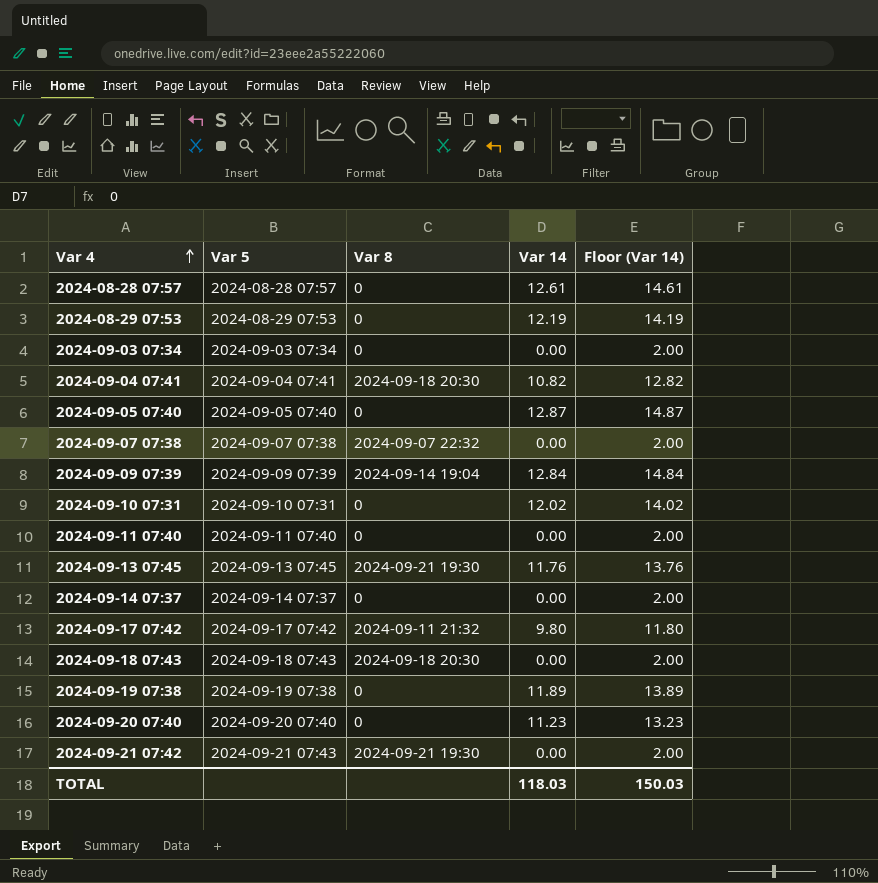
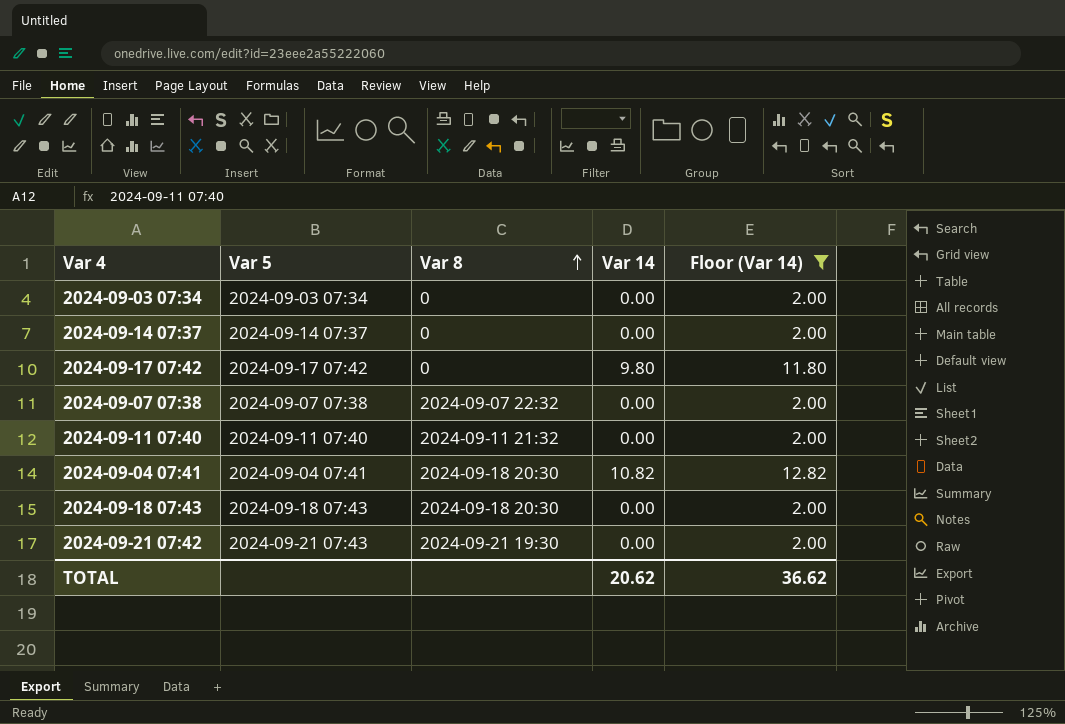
filter: none -> Floor (Var 14) <= 12.82
row order: Var 4 ascending -> Var 8 ascending
2024-09-17 07:42 | Var 8: 2024-09-11 21:32 -> 0
2024-09-11 07:40 | Var 8: 0 -> 2024-09-11 21:32
TOTAL | Var 14: 118.03 -> 20.62
TOTAL | Floor (Var 14): 150.03 -> 36.62

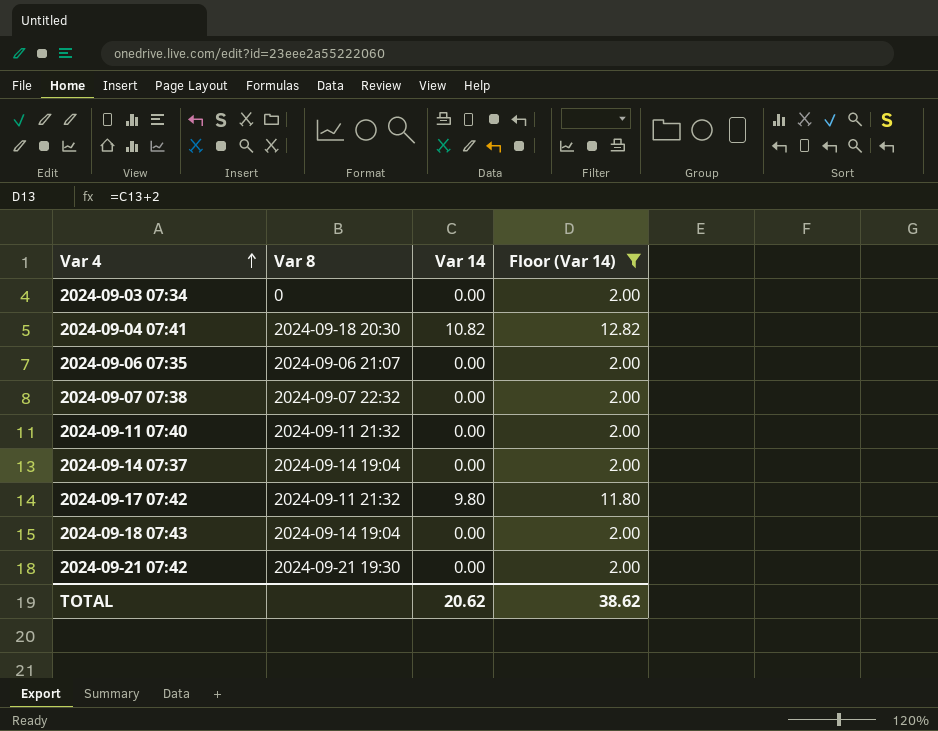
row order: Var 8 ascending -> Var 4 ascending
column Var 5 | position: 2 -> none
row 2024-09-06 07:35: none -> 2024-09-06 21:07 | 0.00 | 2.00
2024-09-14 07:37 | Var 8: 0 -> 2024-09-14 19:04
2024-09-17 07:42 | Var 8: 0 -> 2024-09-11 21:32
2024-09-18 07:43 | Var 8: 2024-09-18 20:30 -> 2024-09-14 19:04
TOTAL | Floor (Var 14): 36.62 -> 38.62

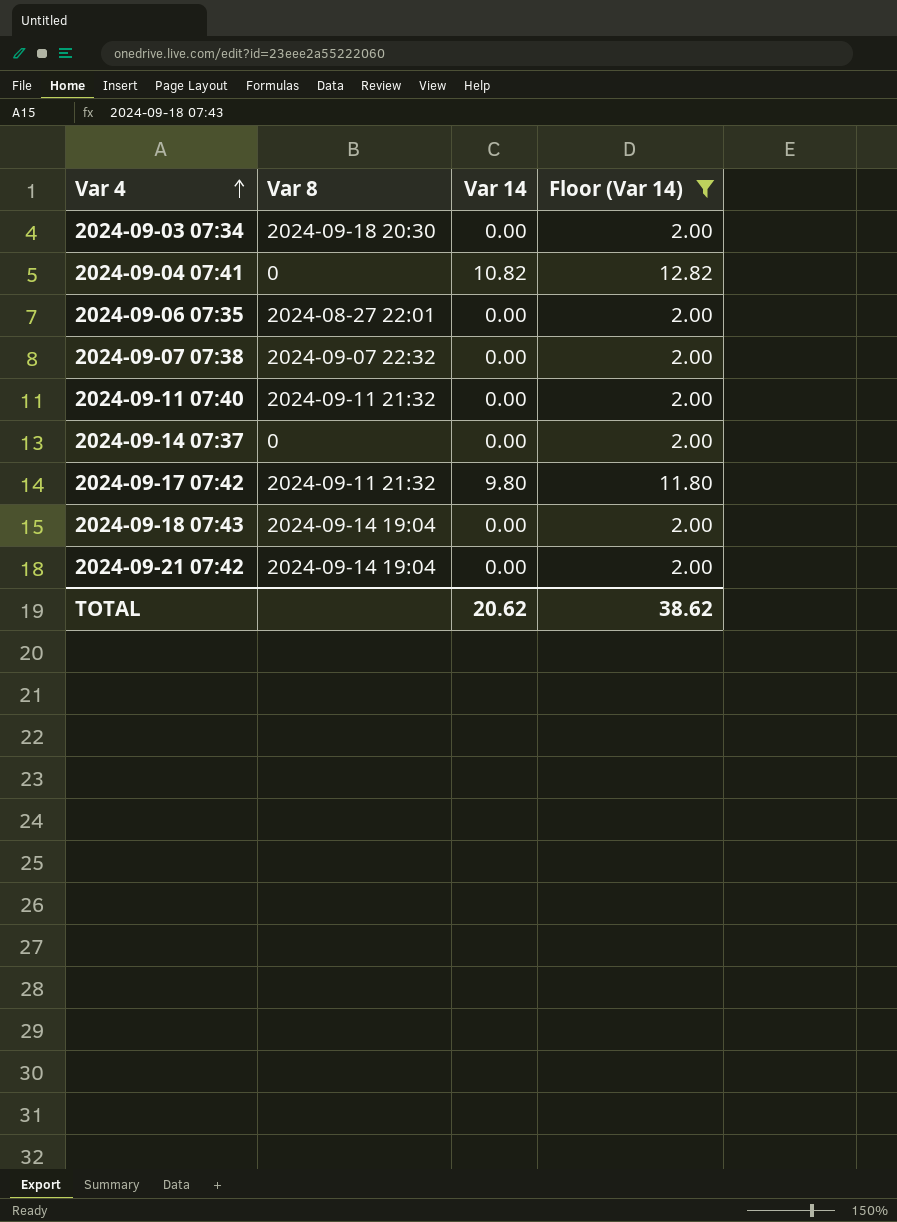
2024-09-03 07:34 | Var 8: 0 -> 2024-09-18 20:30
2024-09-04 07:41 | Var 8: 2024-09-18 20:30 -> 0
2024-09-06 07:35 | Var 8: 2024-09-06 21:07 -> 2024-08-27 22:01
2024-09-14 07:37 | Var 8: 2024-09-14 19:04 -> 0
2024-09-21 07:42 | Var 8: 2024-09-21 19:30 -> 2024-09-14 19:04

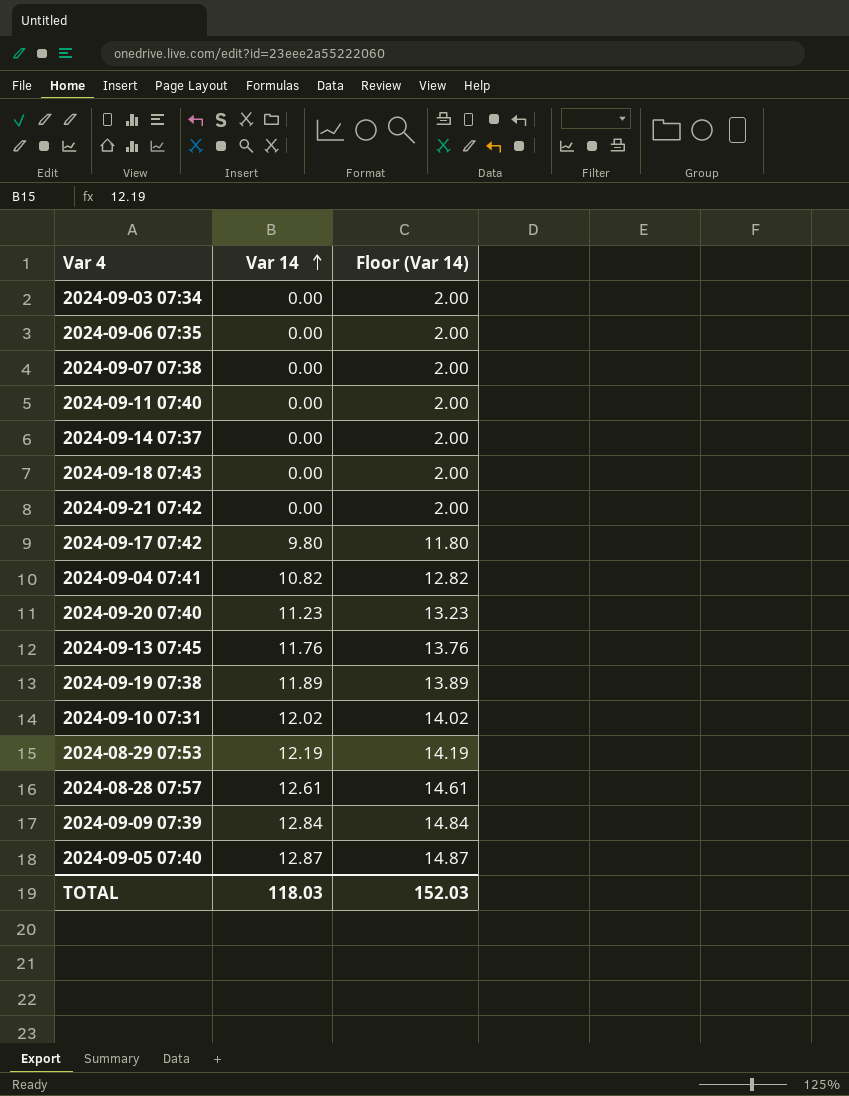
filter: Floor (Var 14) <= 12.82 -> none
row order: Var 4 ascending -> Var 14 ascending
column Var 8 | position: 2 -> none
TOTAL | Var 14: 20.62 -> 118.03
TOTAL | Floor (Var 14): 38.62 -> 152.03

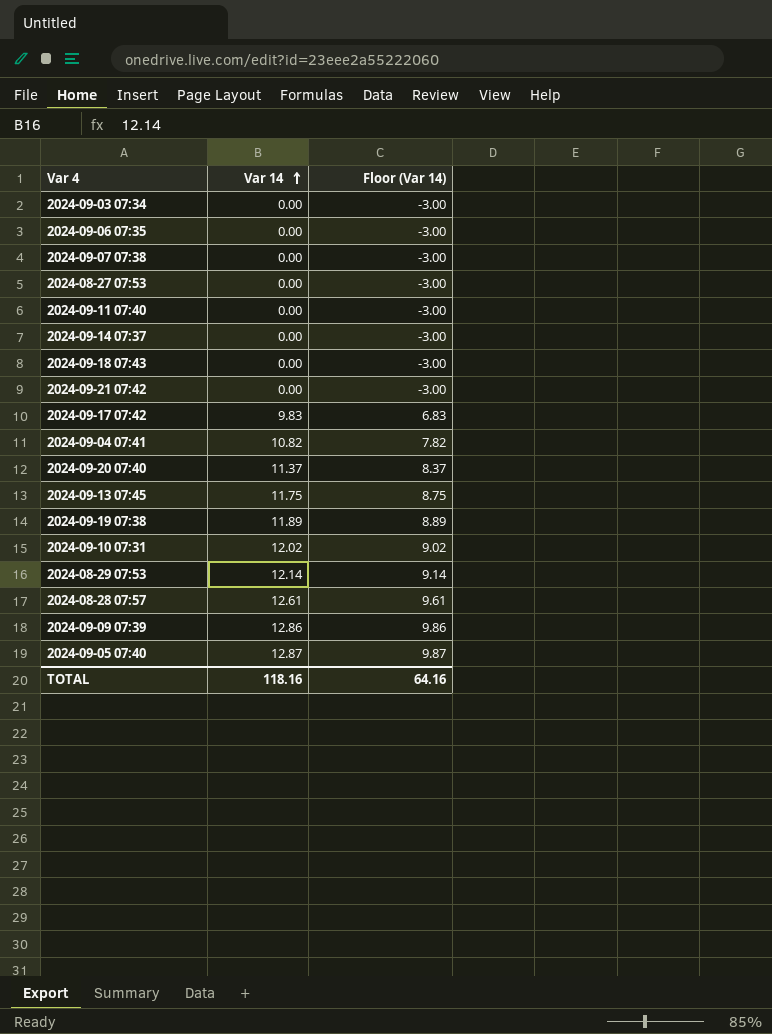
column Floor (Var 14) | formula: [Var 14] + 2 -> [Var 14] - 3
row 2024-08-27 07:53: none -> 0.00 | -3.00
2024-09-17 07:42 | Var 14: 9.80 -> 9.83
2024-09-20 07:40 | Var 14: 11.23 -> 11.37
2024-09-13 07:45 | Var 14: 11.76 -> 11.75
2024-08-29 07:53 | Var 14: 12.19 -> 12.14
2024-09-09 07:39 | Var 14: 12.84 -> 12.86
TOTAL | Var 14: 118.03 -> 118.16
TOTAL | Floor (Var 14): 152.03 -> 64.16

